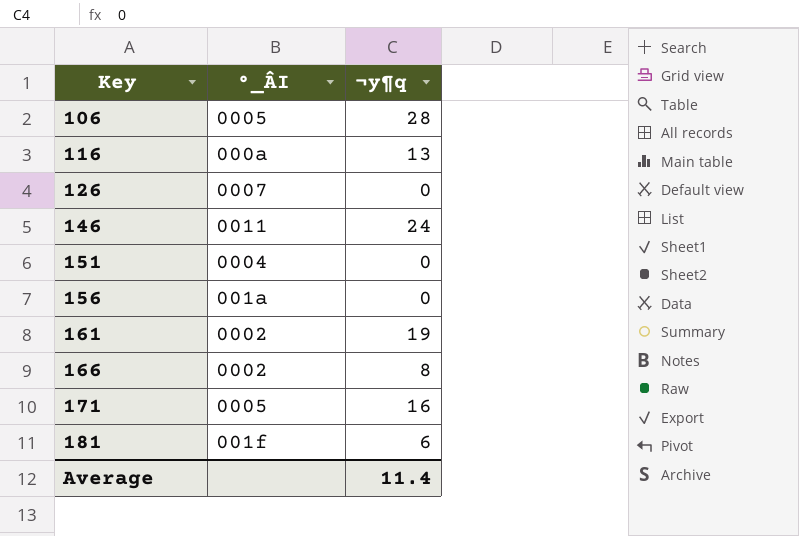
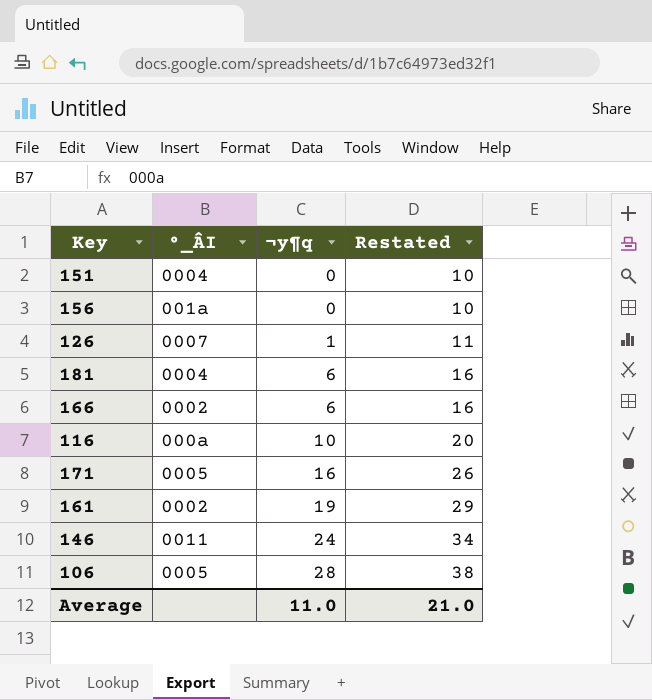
row order: Key ascending -> ¬y¶q ascending
column Restated | formula: none -> [¬y¶q] + 10
126 | ¬y¶q: 0 -> 1
181 | °_ÂI: 001f -> 0004
166 | ¬y¶q: 8 -> 6
116 | ¬y¶q: 13 -> 10
Average | ¬y¶q: 11.4 -> 11.0

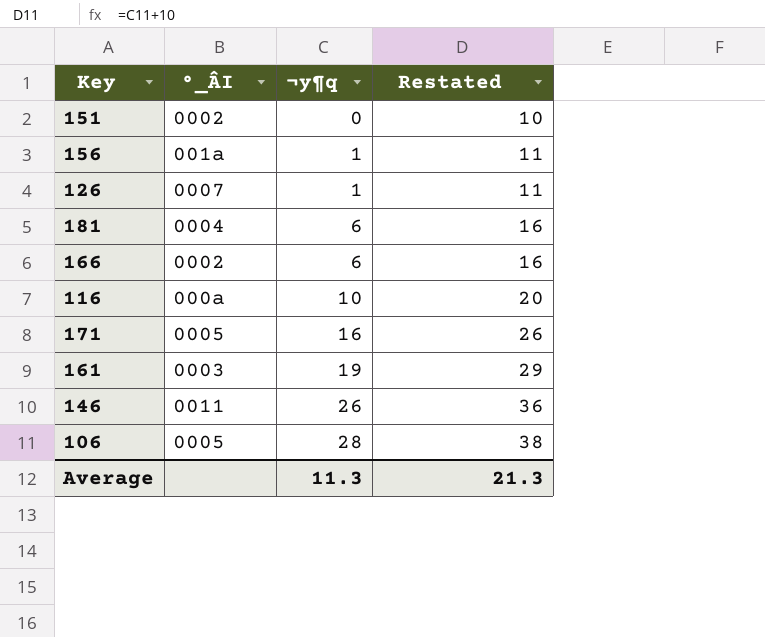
151 | °_ÂI: 0004 -> 0002
156 | ¬y¶q: 0 -> 1
156 | Restated: 10 -> 11
161 | °_ÂI: 0002 -> 0003
146 | ¬y¶q: 24 -> 26
146 | Restated: 34 -> 36
Average | ¬y¶q: 11.0 -> 11.3
Average | Restated: 21.0 -> 21.3

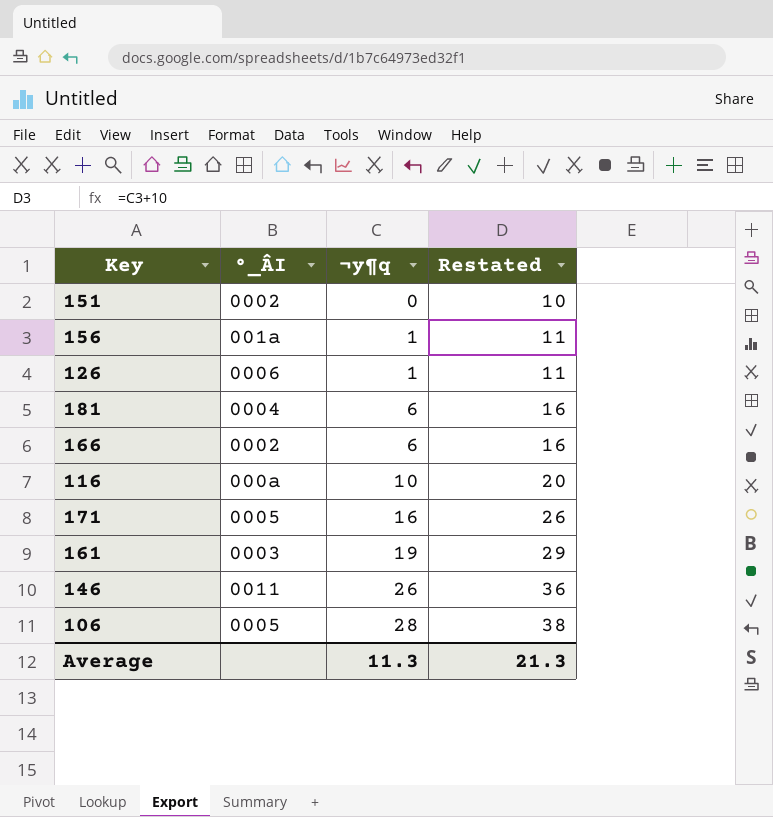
126 | °_ÂI: 0007 -> 0006

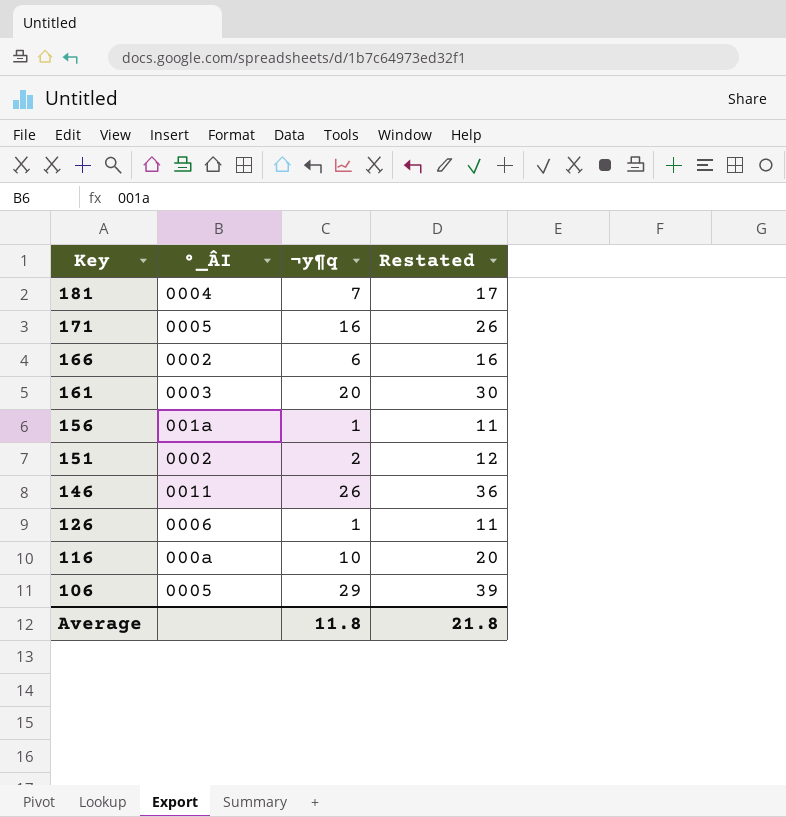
row order: ¬y¶q ascending -> Key descending
181 | ¬y¶q: 6 -> 7
181 | Restated: 16 -> 17
161 | ¬y¶q: 19 -> 20
161 | Restated: 29 -> 30
151 | ¬y¶q: 0 -> 2
151 | Restated: 10 -> 12
106 | ¬y¶q: 28 -> 29
106 | Restated: 38 -> 39
Average | ¬y¶q: 11.3 -> 11.8
Average | Restated: 21.3 -> 21.8

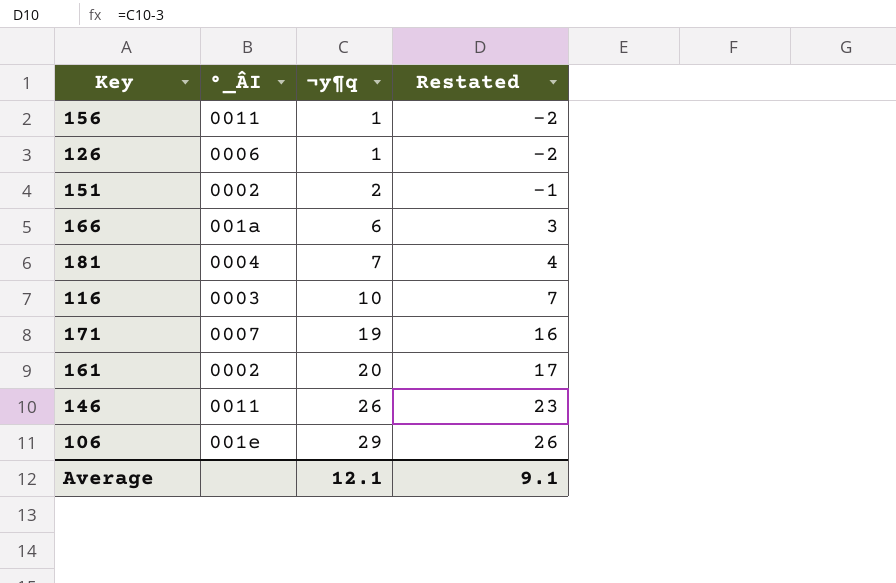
row order: Key descending -> ¬y¶q ascending
column Restated | formula: [¬y¶q] + 10 -> [¬y¶q] - 3
156 | °_ÂI: 001a -> 0011
166 | °_ÂI: 0002 -> 001a
116 | °_ÂI: 000a -> 0003
171 | °_ÂI: 0005 -> 0007
171 | ¬y¶q: 16 -> 19
161 | °_ÂI: 0003 -> 0002
106 | °_ÂI: 0005 -> 001e
Average | ¬y¶q: 11.8 -> 12.1
Average | Restated: 21.8 -> 9.1

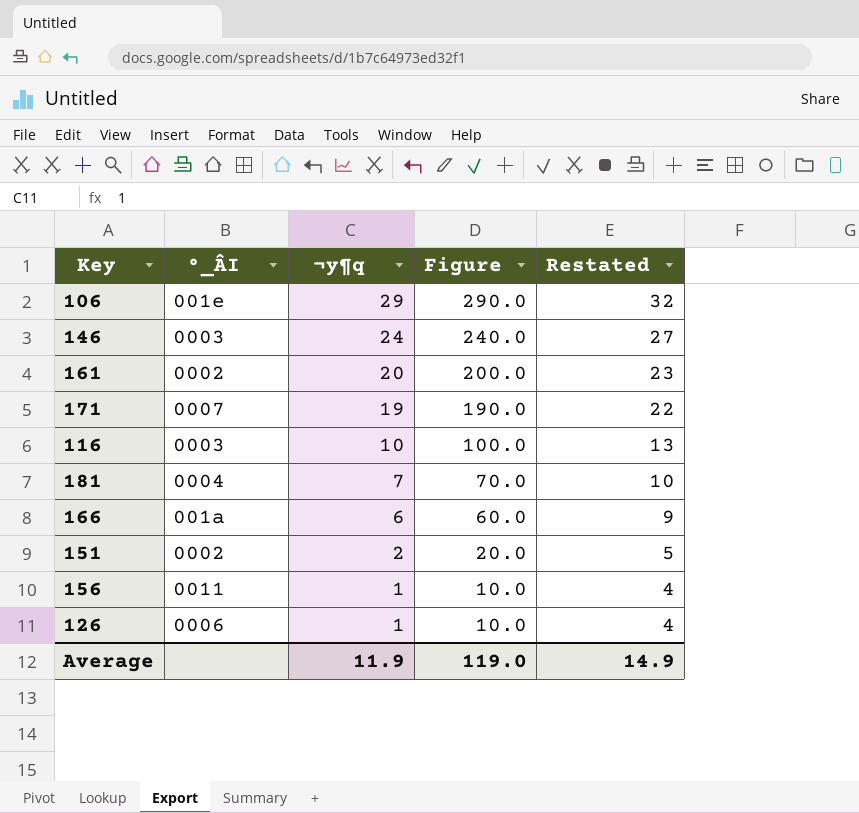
row order: ¬y¶q ascending -> ¬y¶q descending
column Figure | formula: none -> [¬y¶q] * 10
column Restated | formula: [¬y¶q] - 3 -> [¬y¶q] + 3
146 | °_ÂI: 0011 -> 0003
146 | ¬y¶q: 26 -> 24
Average | ¬y¶q: 12.1 -> 11.9
Average | Restated: 9.1 -> 14.9

